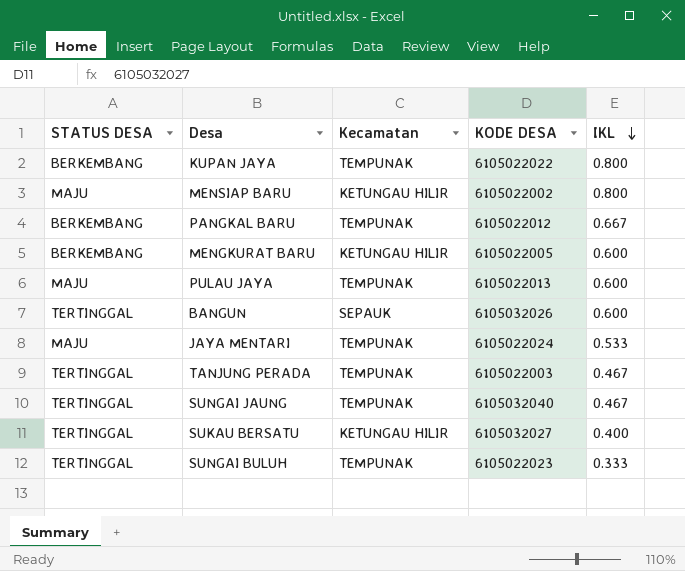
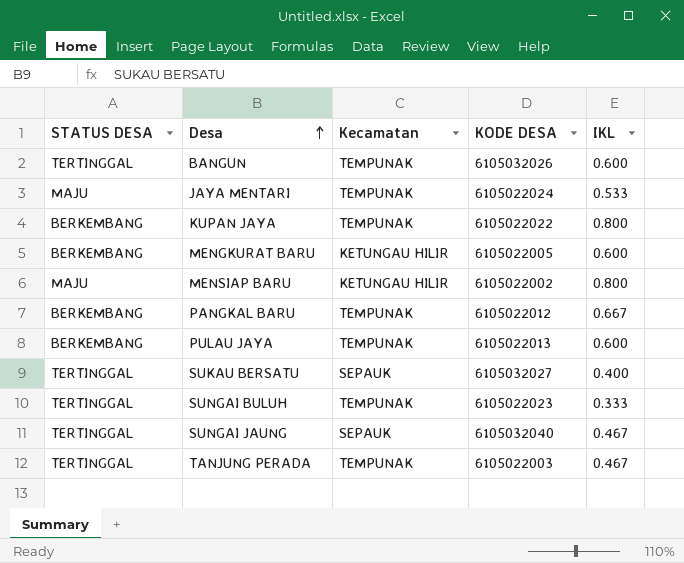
row order: IKL descending -> Desa ascending
BANGUN | Kecamatan: SEPAUK -> TEMPUNAK
PULAU JAYA | STATUS DESA: MAJU -> BERKEMBANG
SUKAU BERSATU | Kecamatan: KETUNGAU HILIR -> SEPAUK
SUNGAI JAUNG | Kecamatan: TEMPUNAK -> SEPAUK

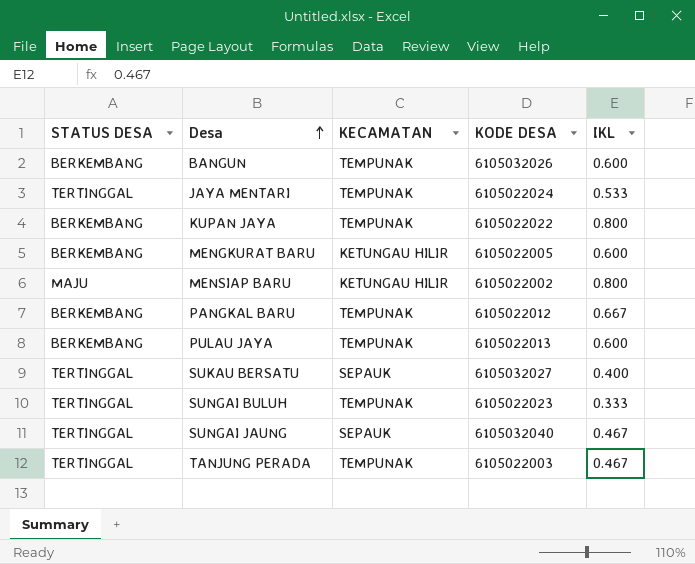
column name: Kecamatan -> KECAMATAN
BANGUN | STATUS DESA: TERTINGGAL -> BERKEMBANG
JAYA MENTARI | STATUS DESA: MAJU -> TERTINGGAL

